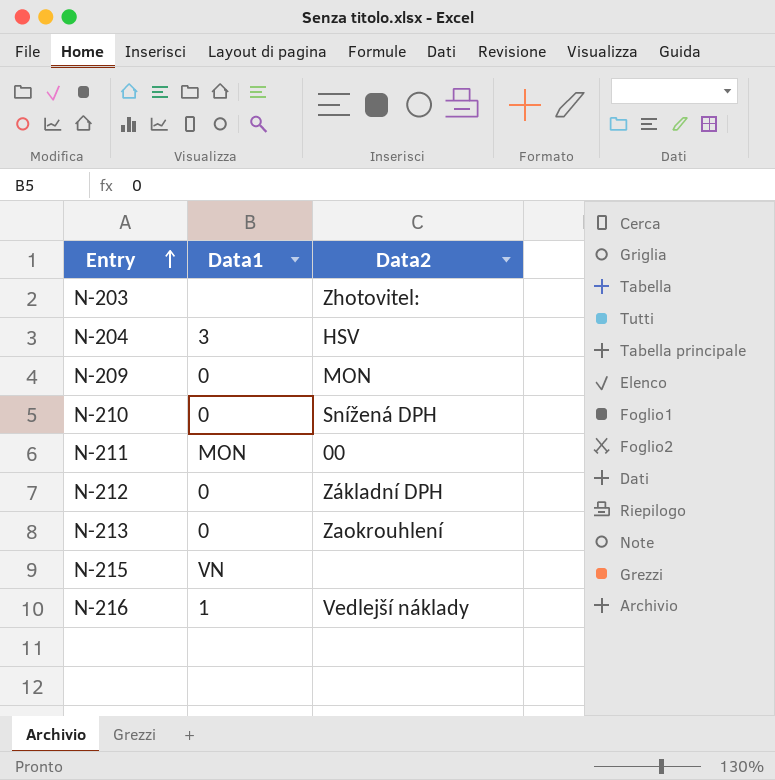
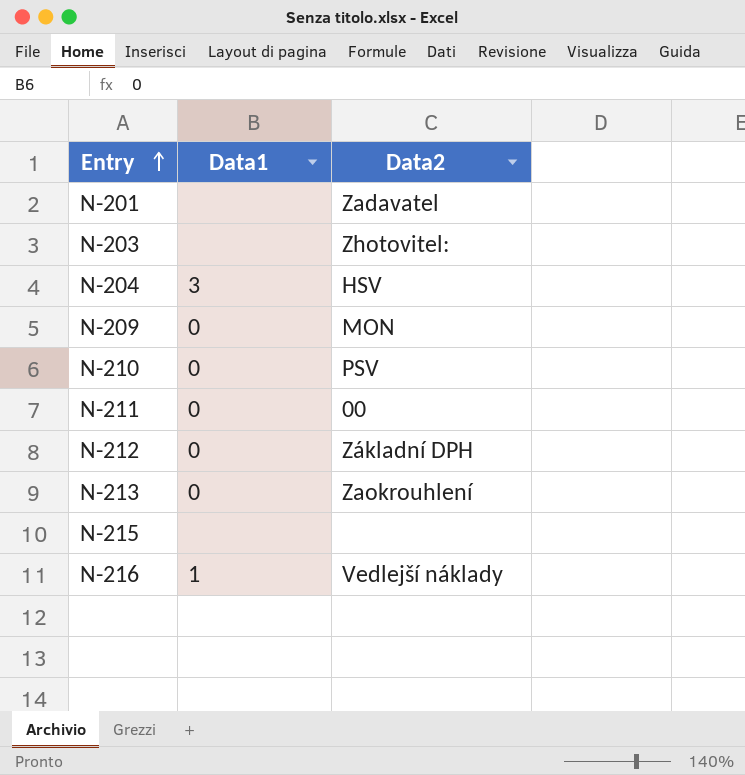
row N-201: none -> none | Zadavatel
N-210 | Data2: Snížená DPH -> PSV
N-211 | Data1: MON -> 0
N-215 | Data1: VN -> none

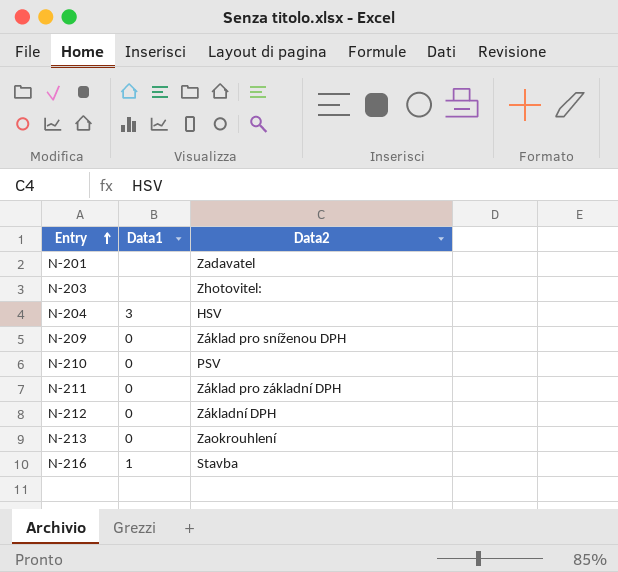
row N-215: none | none -> none
N-209 | Data2: MON -> Základ pro sníženou DPH
N-211 | Data2: 00 -> Základ pro základní DPH
N-216 | Data2: Vedlejší náklady -> Stavba

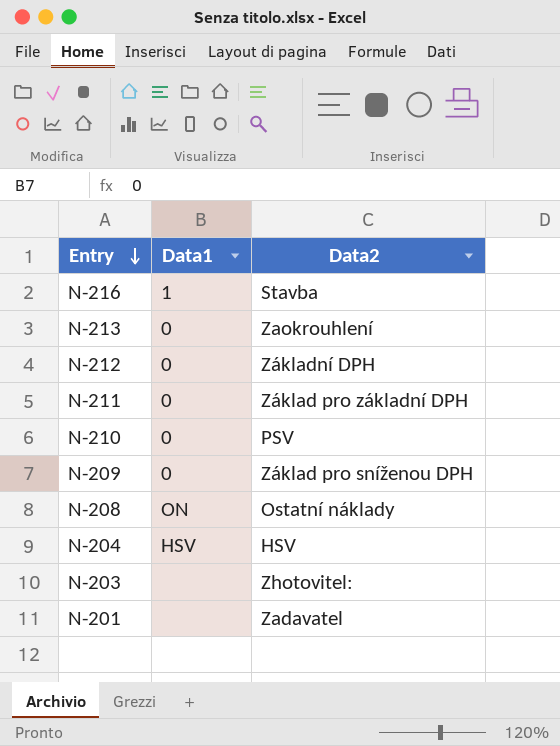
row order: Entry ascending -> Entry descending
row N-208: none -> ON | Ostatní náklady
N-204 | Data1: 3 -> HSV

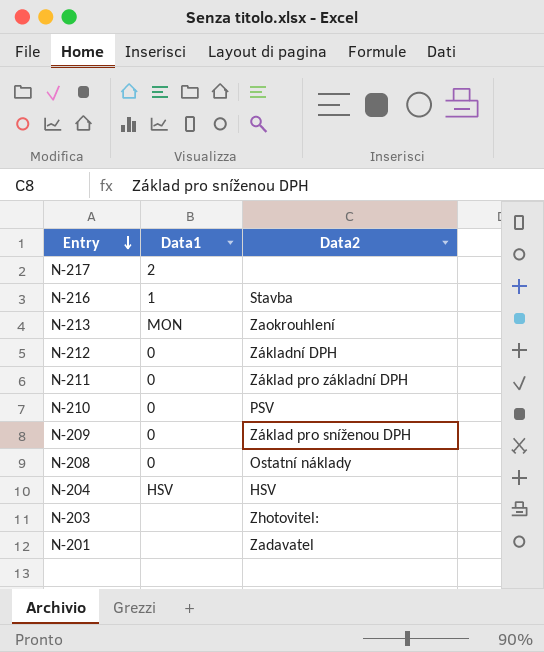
row N-217: none -> 2 | none
N-213 | Data1: 0 -> MON
N-208 | Data1: ON -> 0

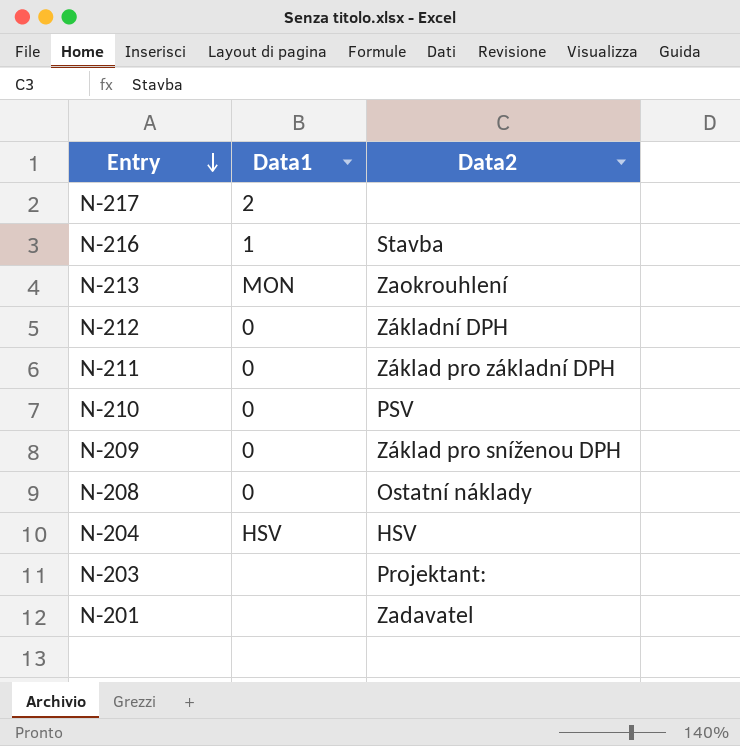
N-203 | Data2: Zhotovitel: -> Projektant:

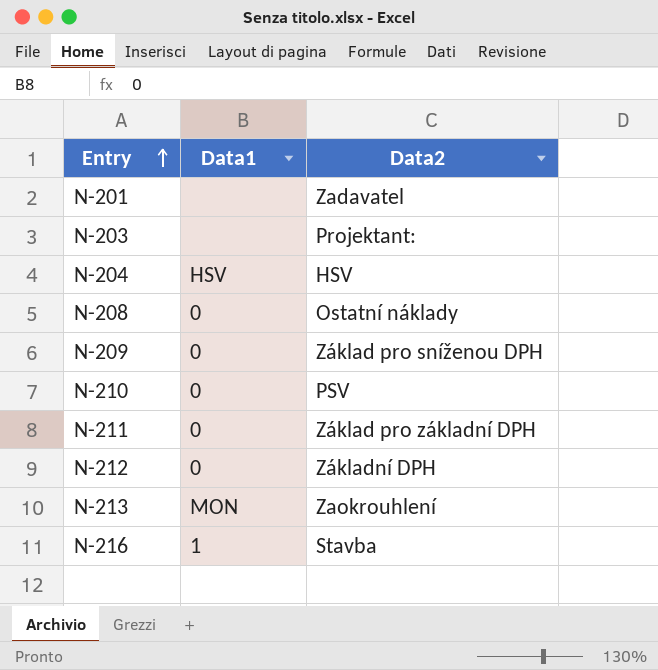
row order: Entry descending -> Entry ascending
row N-217: 2 | none -> none

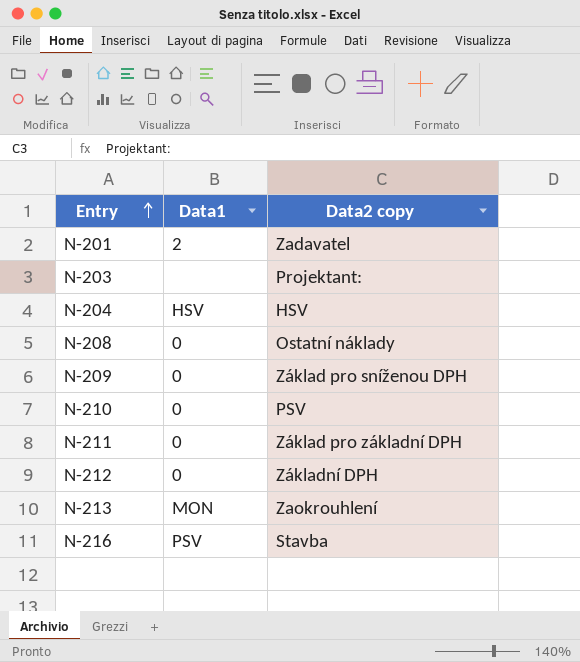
column name: Data2 -> Data2 copy
N-201 | Data1: none -> 2
N-216 | Data1: 1 -> PSV

